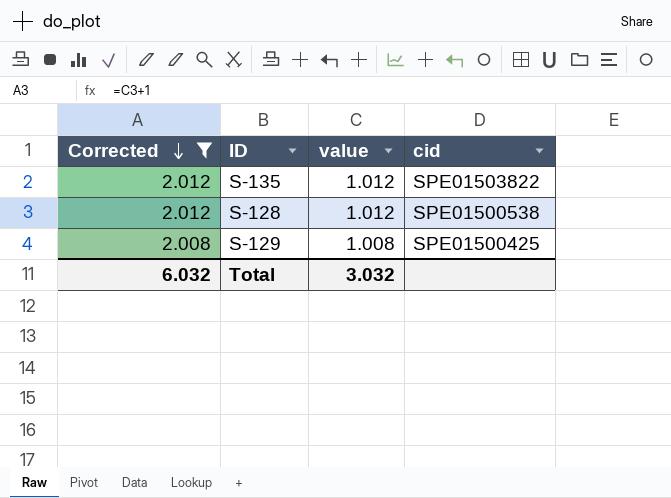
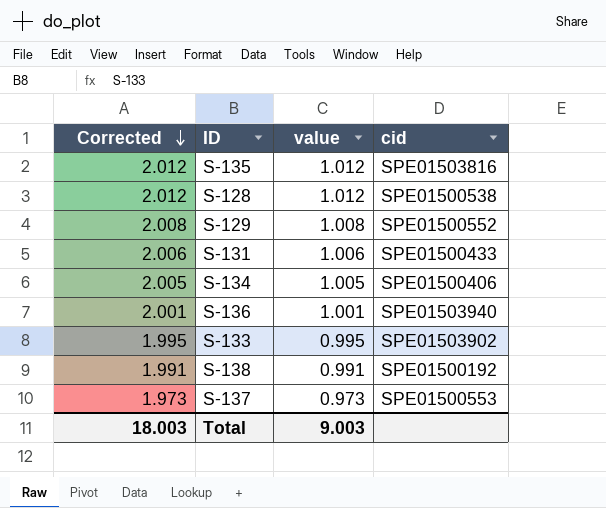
filter: Corrected >= 2.008 -> none
S-135 | cid: SPE01503822 -> SPE01503816
S-129 | cid: SPE01500425 -> SPE01500552
Total | Corrected: 6.032 -> 18.003
Total | value: 3.032 -> 9.003

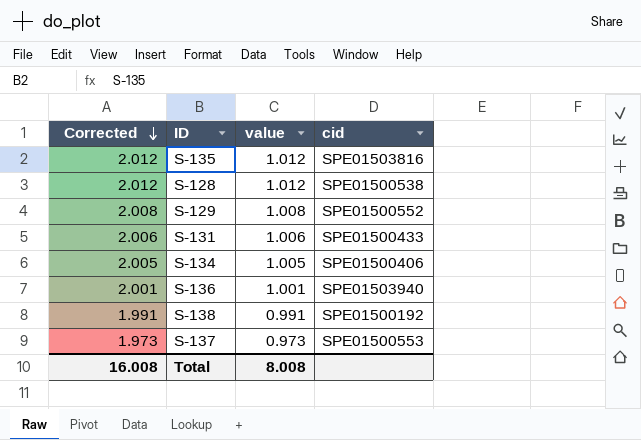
row S-133: 1.995 | 0.995 | SPE01503902 -> none
Total | Corrected: 18.003 -> 16.008
Total | value: 9.003 -> 8.008

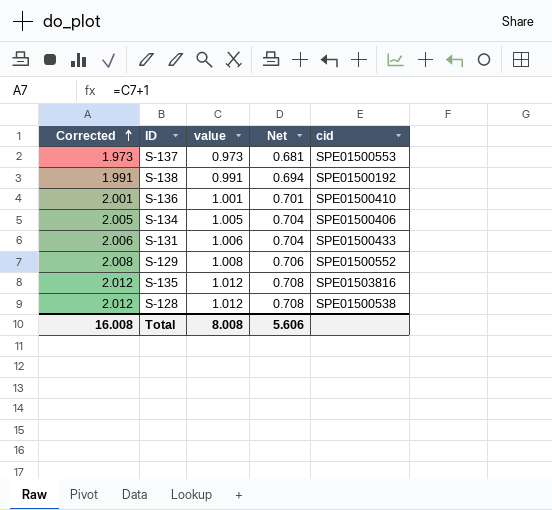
row order: Corrected descending -> Corrected ascending
column Net | formula: none -> [value] * 0.7
S-136 | cid: SPE01503940 -> SPE01500410

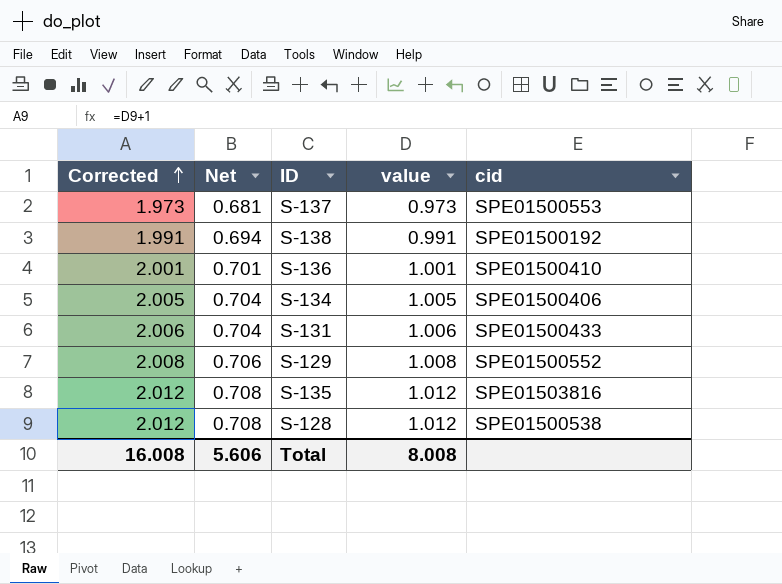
column Net | position: 4 -> 2

